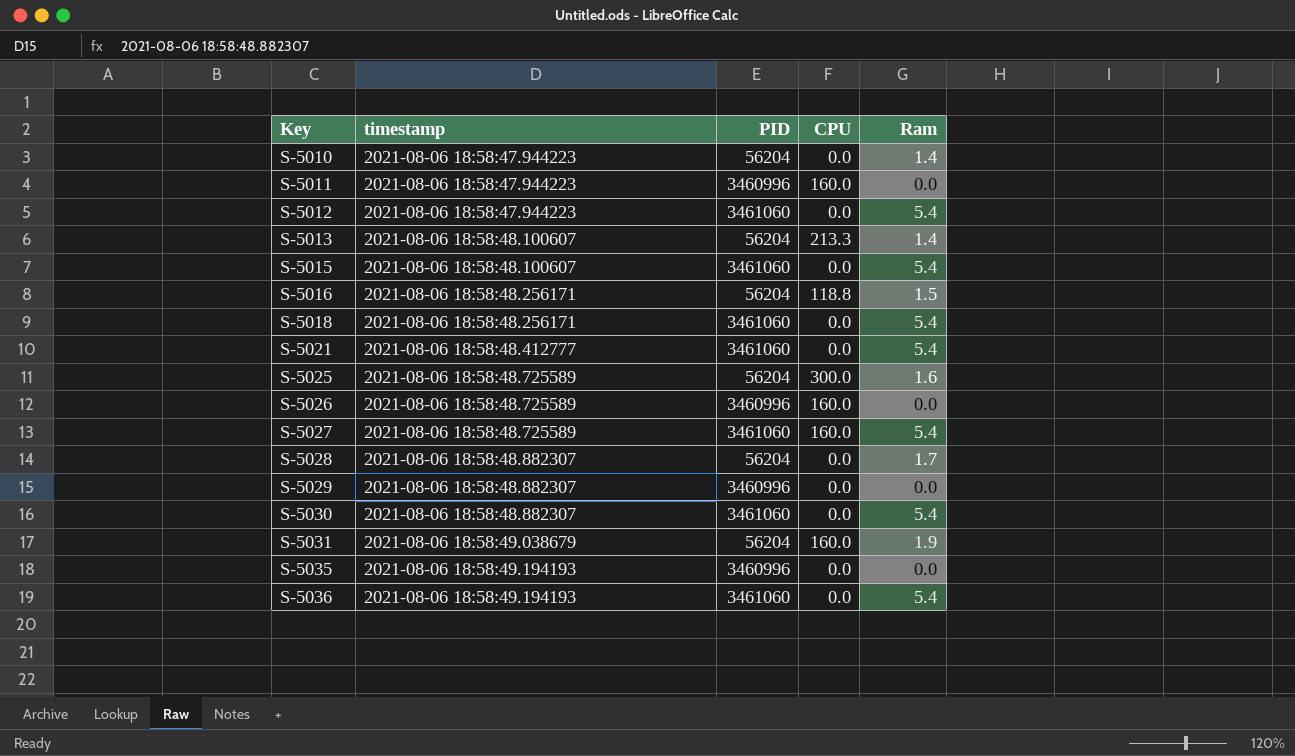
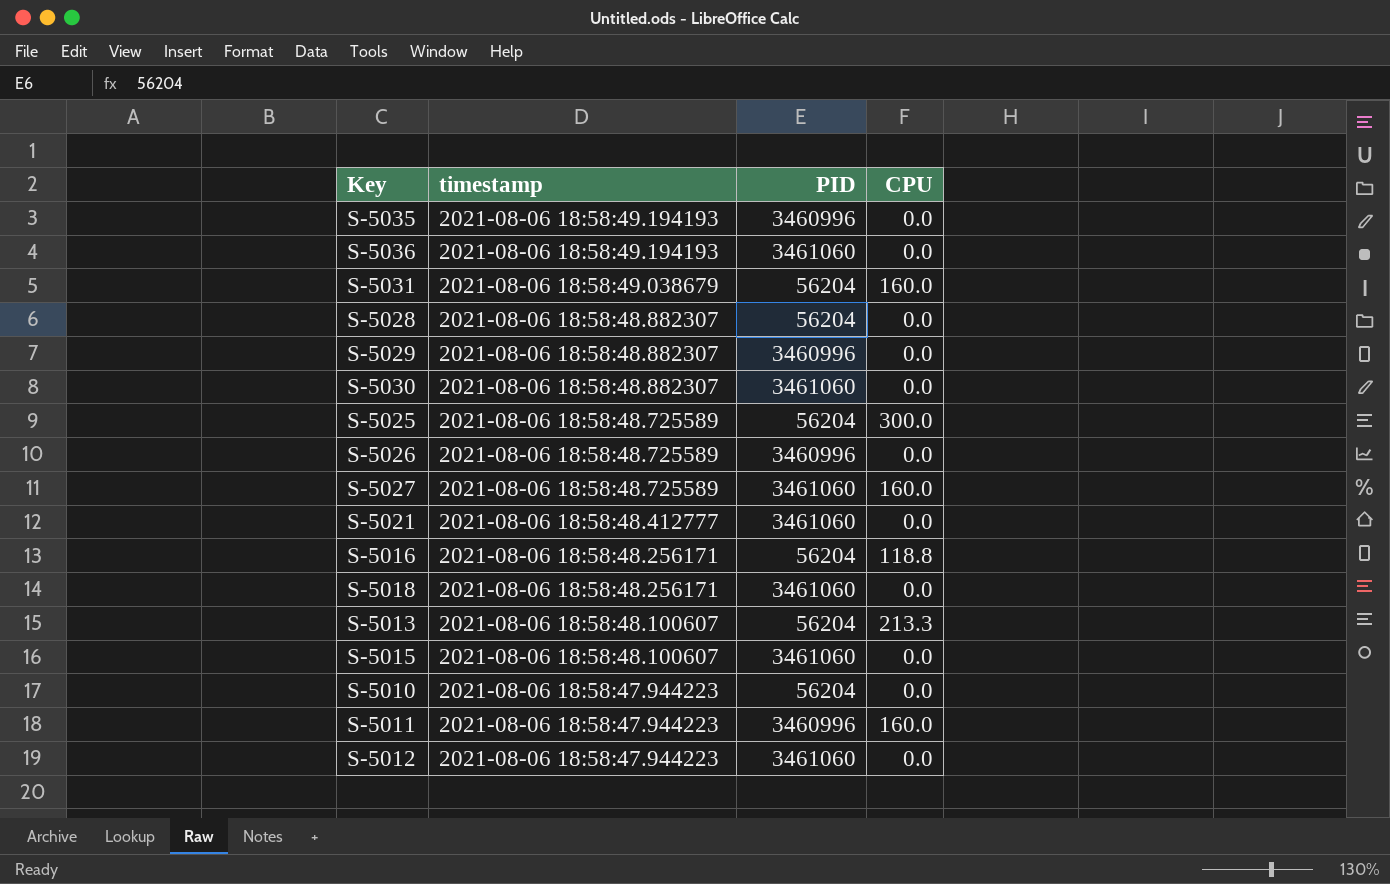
row order: Key ascending -> timestamp descending
column Ram | position: 5 -> none
S-5026 | CPU: 160.0 -> 0.0

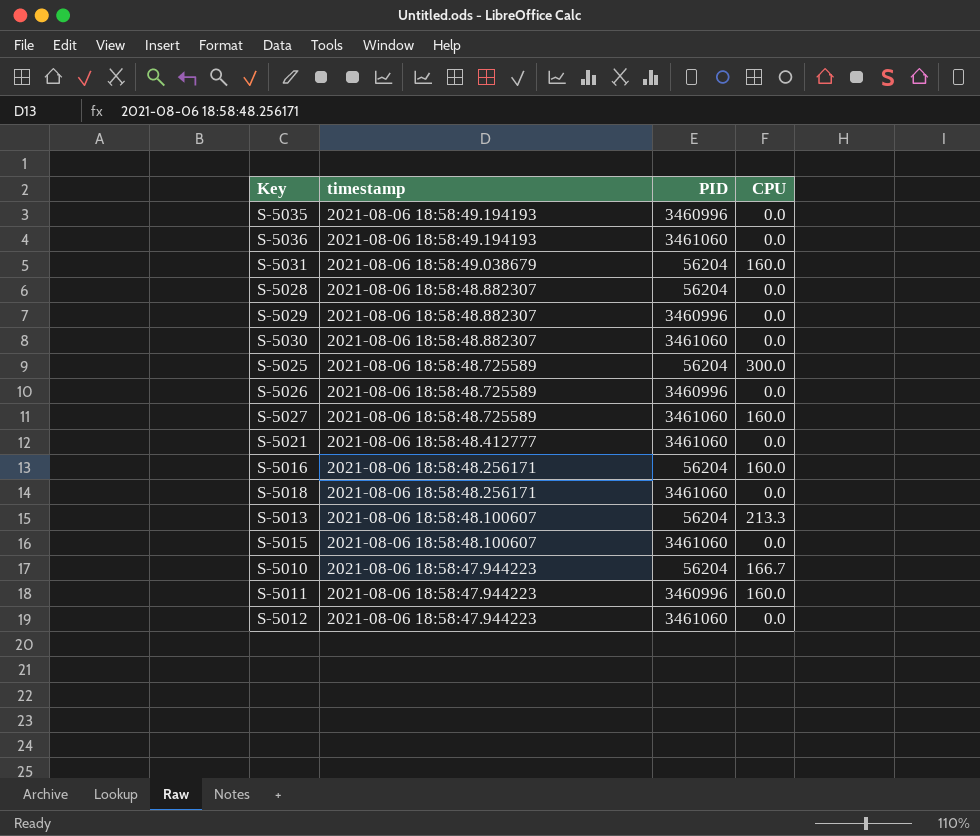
S-5016 | CPU: 118.8 -> 160.0
S-5010 | CPU: 0.0 -> 166.7

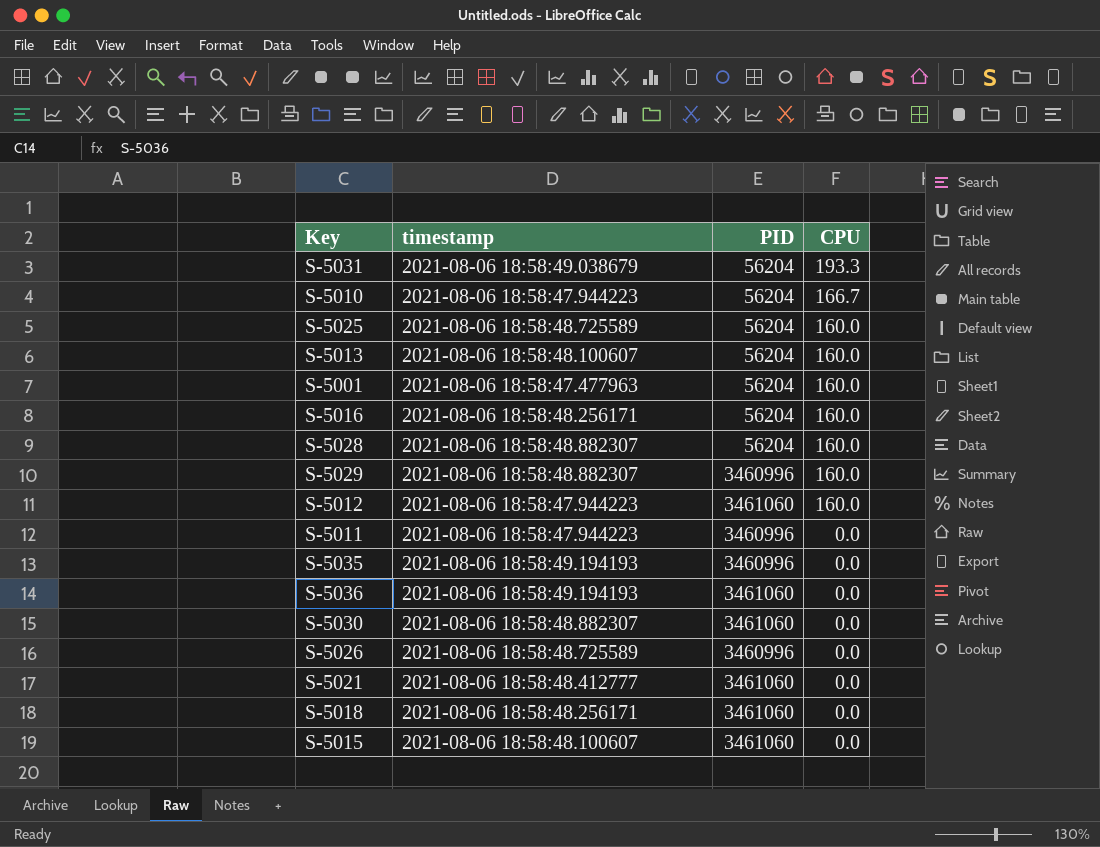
row order: timestamp descending -> CPU descending
row S-5027: 2021-08-06 18:58:48.725589 | 3461060 | 160.0 -> none
S-5031 | CPU: 160.0 -> 193.3
S-5025 | CPU: 300.0 -> 160.0
S-5013 | CPU: 213.3 -> 160.0
row S-5001: none -> 2021-08-06 18:58:47.477963 | 56204 | 160.0
S-5028 | CPU: 0.0 -> 160.0
S-5029 | CPU: 0.0 -> 160.0
S-5012 | CPU: 0.0 -> 160.0
S-5011 | CPU: 160.0 -> 0.0

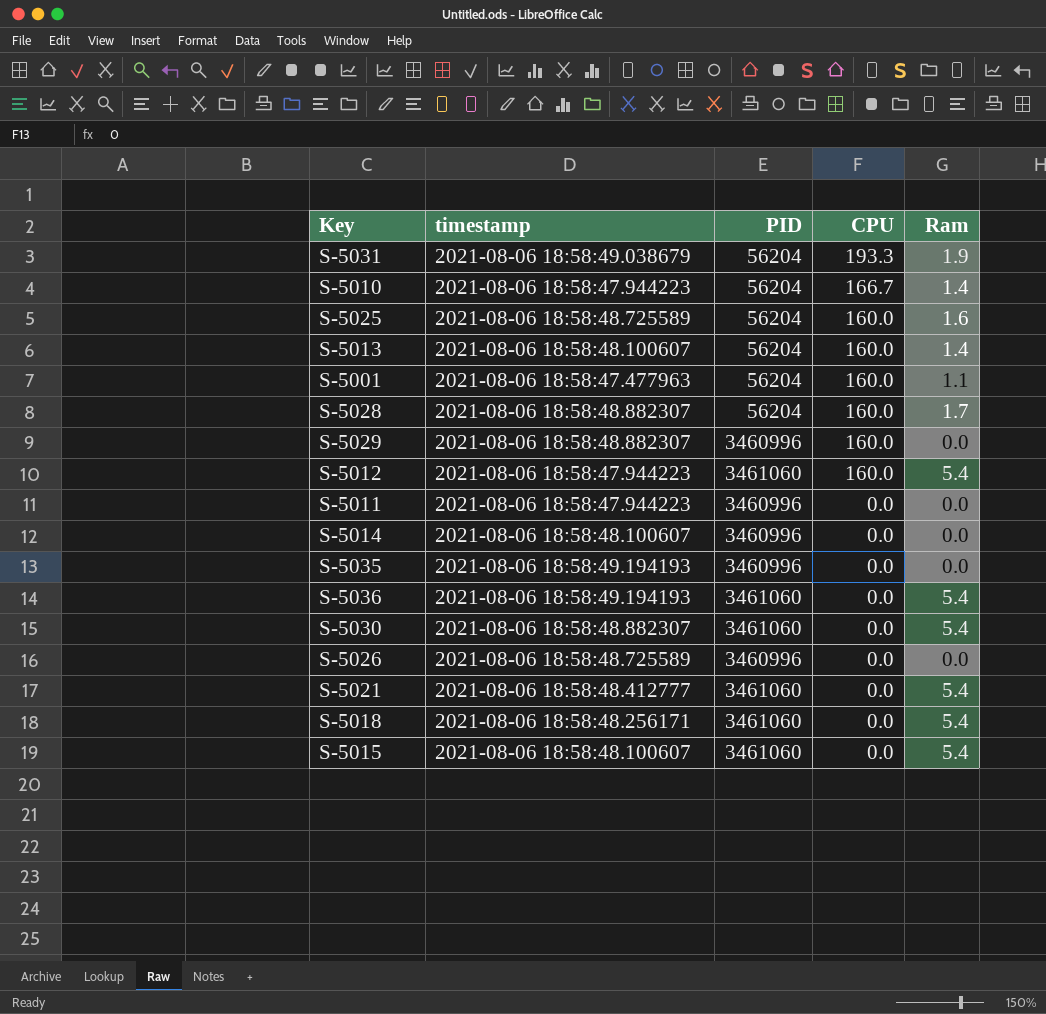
column Ram | position: none -> 5
row S-5016: 2021-08-06 18:58:48.256171 | 56204 | 160.0 -> none
row S-5014: none -> 2021-08-06 18:58:48.100607 | 3460996 | 0.0 | 0.0

